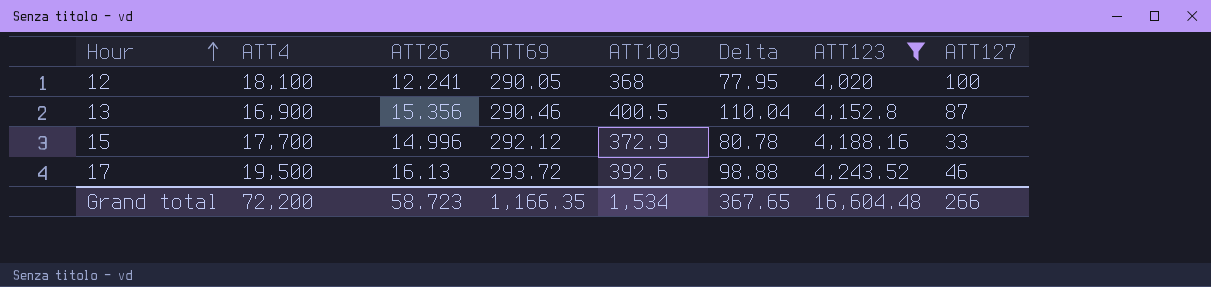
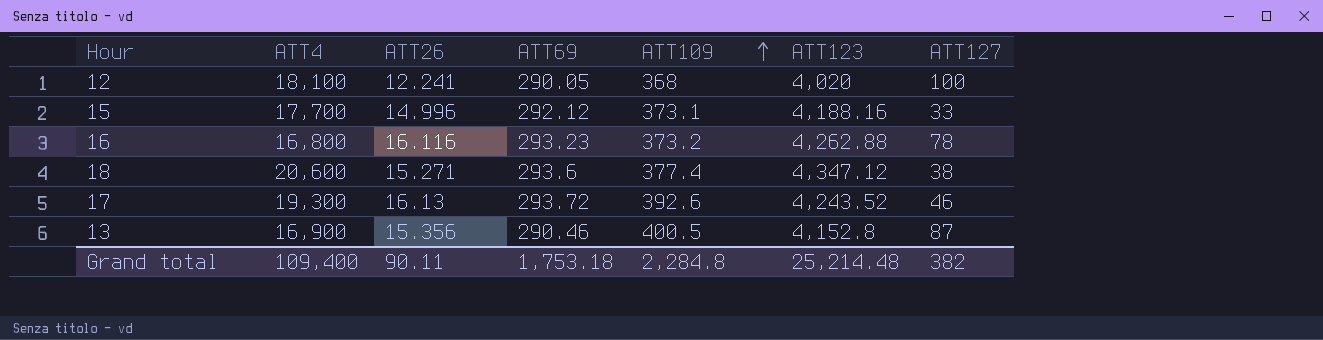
filter: ATT123 <= 4,243.52 -> none
row order: Hour ascending -> ATT109 ascending
column Delta | formula: [ATT109] - [ATT69] -> none
15 | ATT109: 372.9 -> 373.1
17 | ATT4: 19,500 -> 19,300
Grand total | ATT4: 72,200 -> 109,400
Grand total | ATT26: 58.723 -> 90.11
Grand total | ATT69: 1,166.35 -> 1,753.18
Grand total | ATT109: 1,534 -> 2,284.8
Grand total | ATT123: 16,604.48 -> 25,214.48
Grand total | ATT127: 266 -> 382

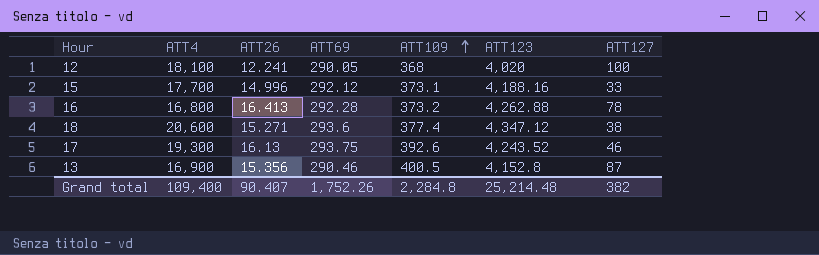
16 | ATT26: 16.116 -> 16.413
16 | ATT69: 293.23 -> 292.28
17 | ATT69: 293.72 -> 293.75
Grand total | ATT26: 90.11 -> 90.407
Grand total | ATT69: 1,753.18 -> 1,752.26

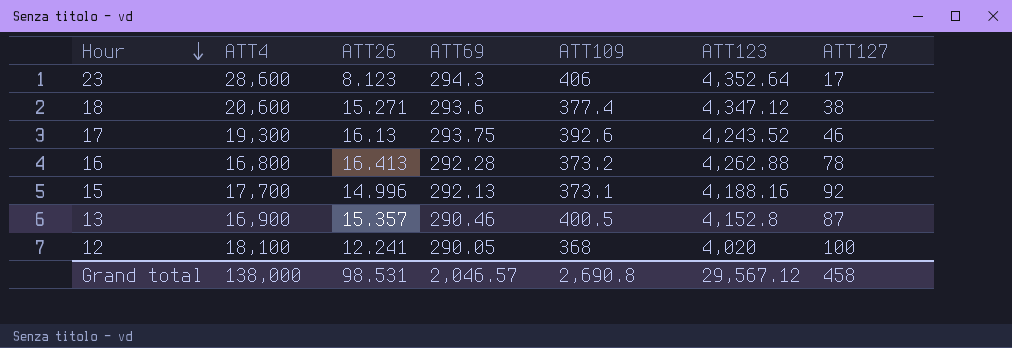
row order: ATT109 ascending -> Hour descending
row 23: none -> 28,600 | 8.123 | 294.3 | 406 | 4,352.64 | 17
15 | ATT69: 292.12 -> 292.13
15 | ATT127: 33 -> 92
13 | ATT26: 15.356 -> 15.357
Grand total | ATT4: 109,400 -> 138,000
Grand total | ATT26: 90.407 -> 98.531
Grand total | ATT69: 1,752.26 -> 2,046.57
Grand total | ATT109: 2,284.8 -> 2,690.8
Grand total | ATT123: 25,214.48 -> 29,567.12
Grand total | ATT127: 382 -> 458

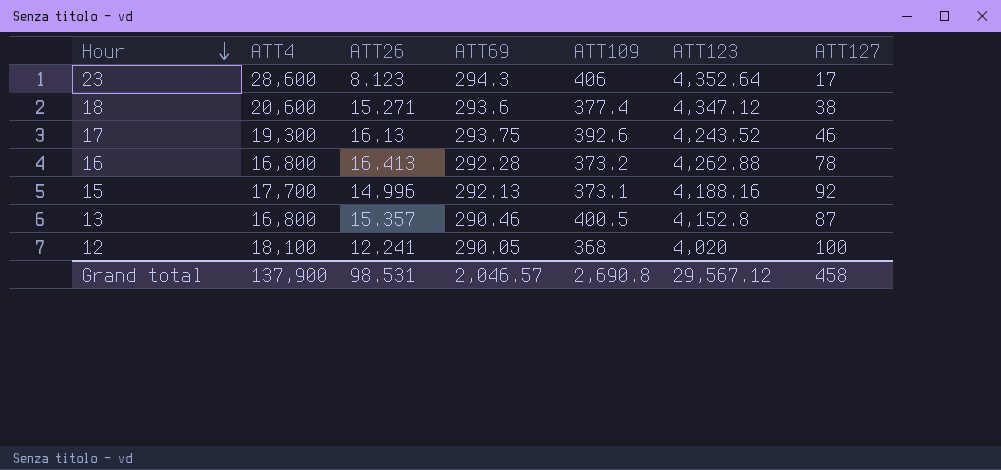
13 | ATT4: 16,900 -> 16,800
Grand total | ATT4: 138,000 -> 137,900

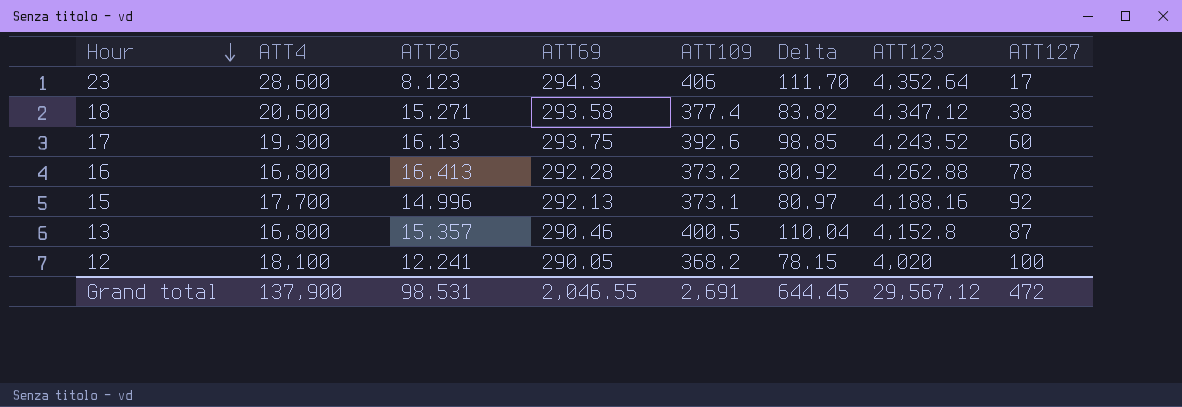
column Delta | formula: none -> [ATT109] - [ATT69]
18 | ATT69: 293.6 -> 293.58
17 | ATT127: 46 -> 60
12 | ATT109: 368 -> 368.2
Grand total | ATT69: 2,046.57 -> 2,046.55
Grand total | ATT109: 2,690.8 -> 2,691
Grand total | ATT127: 458 -> 472

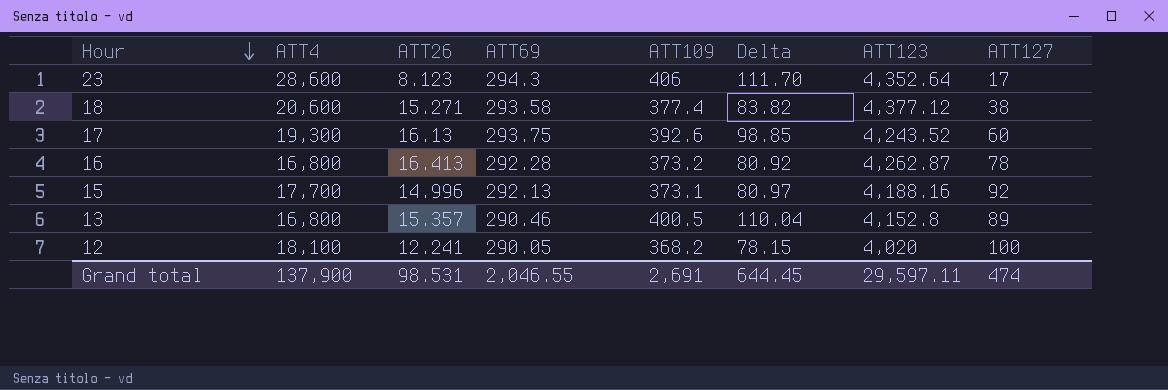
18 | ATT123: 4,347.12 -> 4,377.12
16 | ATT123: 4,262.88 -> 4,262.87
13 | ATT127: 87 -> 89
Grand total | ATT123: 29,567.12 -> 29,597.11
Grand total | ATT127: 472 -> 474

